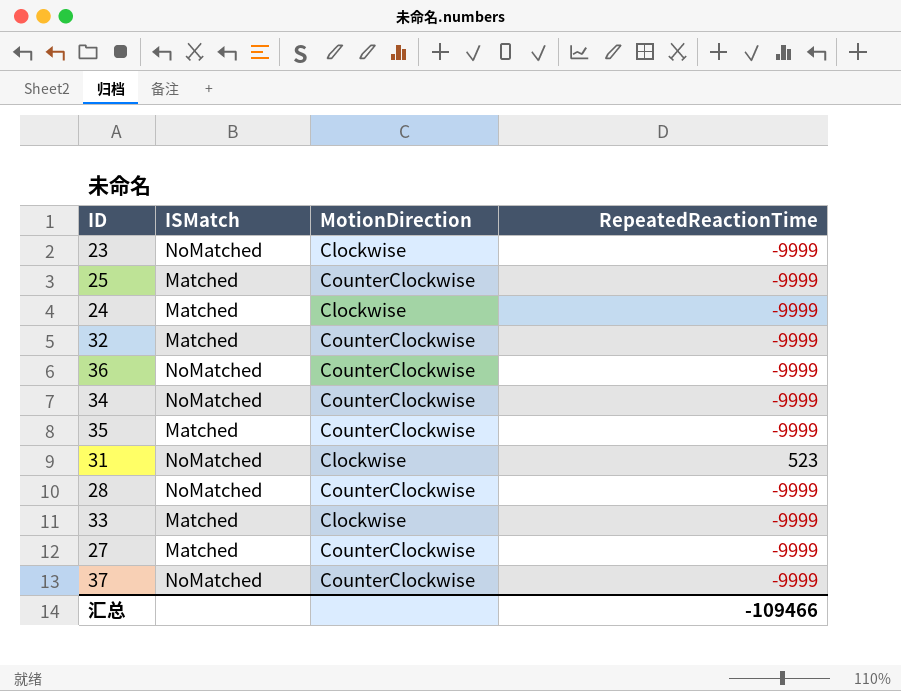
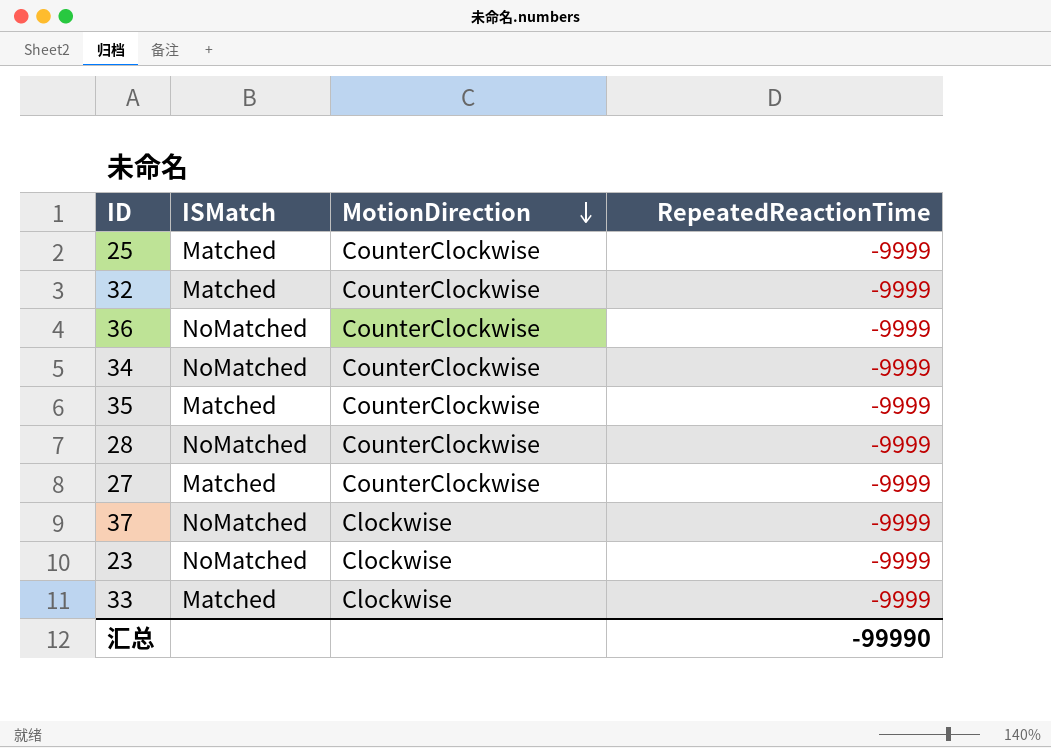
row order: none -> MotionDirection descending
row 24: Matched | Clockwise | -9999 -> none
row 31: NoMatched | Clockwise | 523 -> none
37 | MotionDirection: CounterClockwise -> Clockwise
汇总 | RepeatedReactionTime: -109466 -> -99990

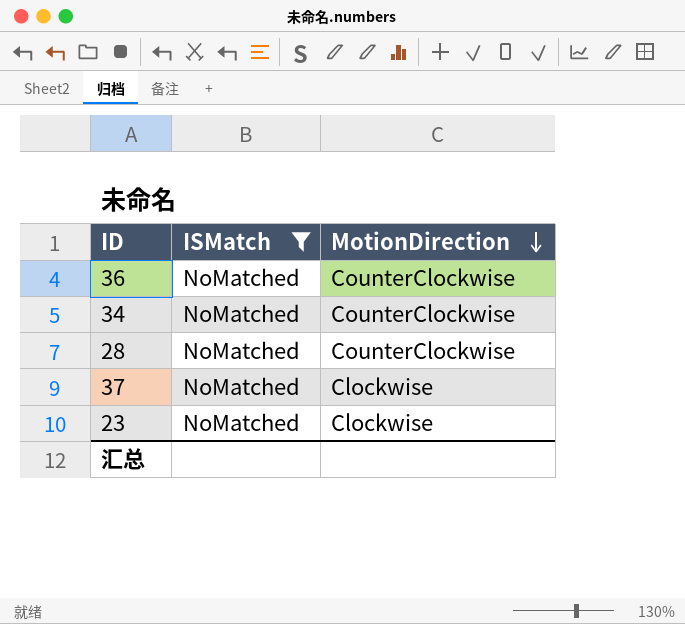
filter: none -> ISMatch = NoMatched
column RepeatedReactionTime | position: 4 -> none

